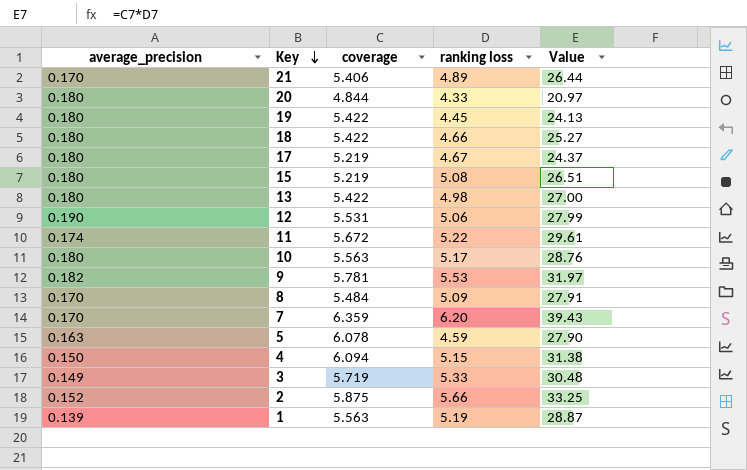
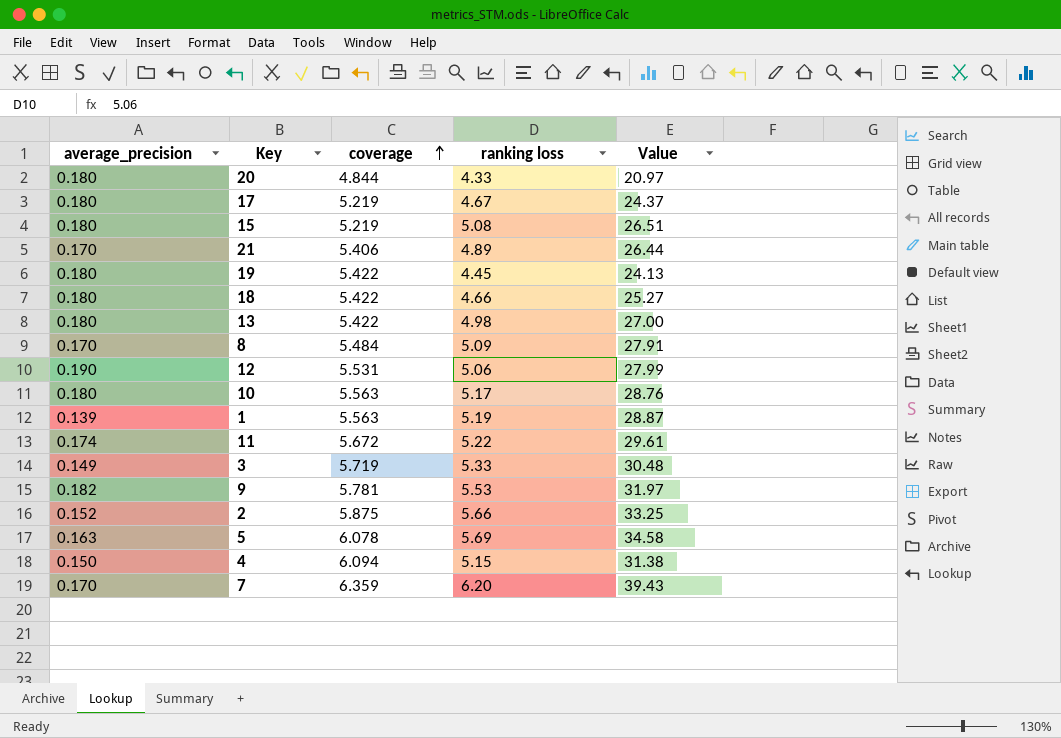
row order: Key descending -> coverage ascending
5 | ranking loss: 4.59 -> 5.69
5 | Value: 27.90 -> 34.58

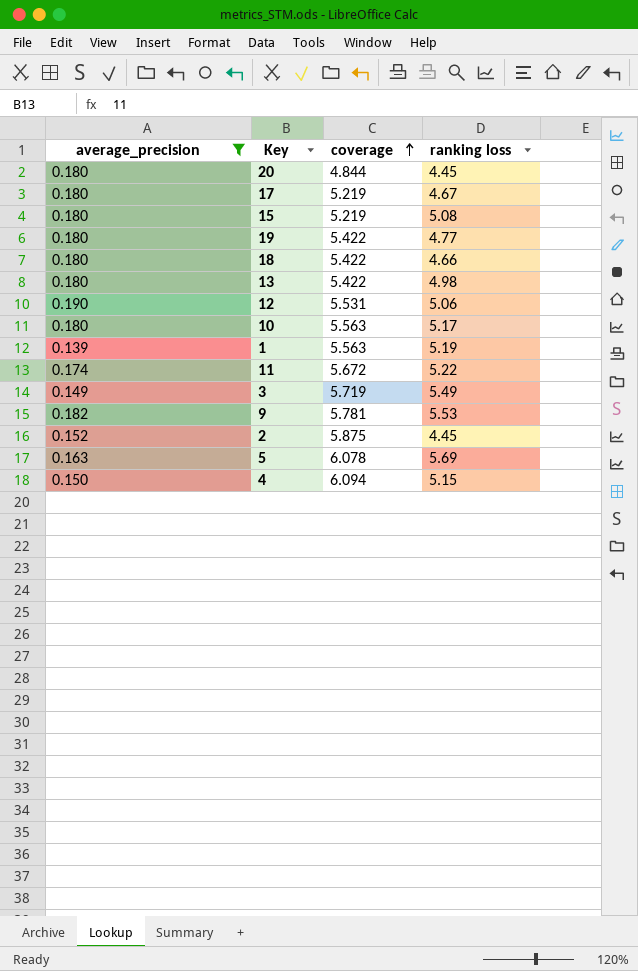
filter: none -> average_precision != 0.170
column Value | formula: [coverage] * [ranking loss] -> none
20 | ranking loss: 4.33 -> 4.45
19 | ranking loss: 4.45 -> 4.77
3 | ranking loss: 5.33 -> 5.49
2 | ranking loss: 5.66 -> 4.45

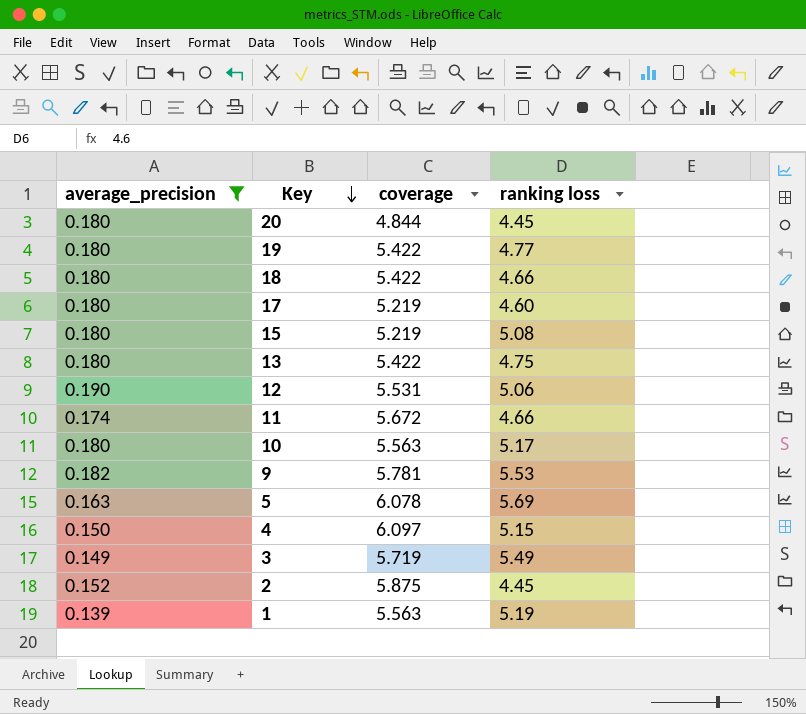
row order: coverage ascending -> Key descending
17 | ranking loss: 4.67 -> 4.60
13 | ranking loss: 4.98 -> 4.75
11 | ranking loss: 5.22 -> 4.66
4 | coverage: 6.094 -> 6.097

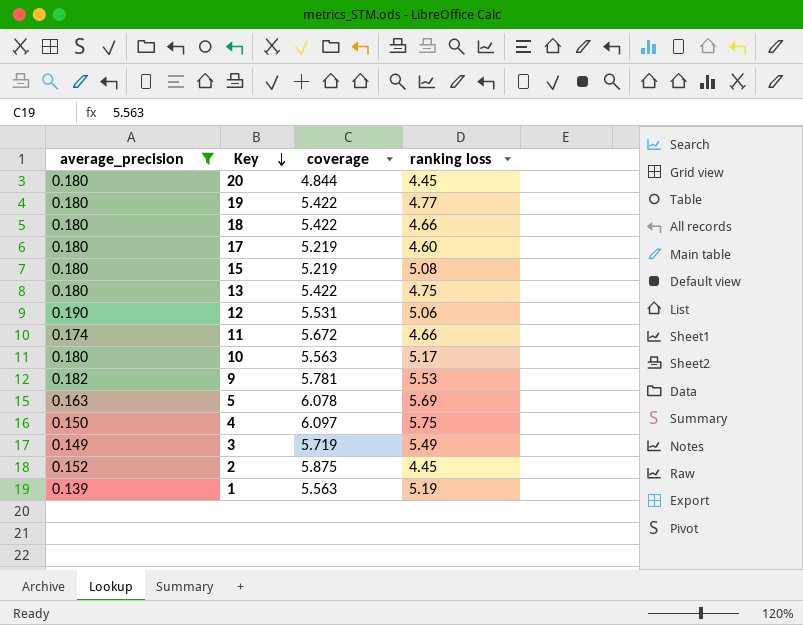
4 | ranking loss: 5.15 -> 5.75

